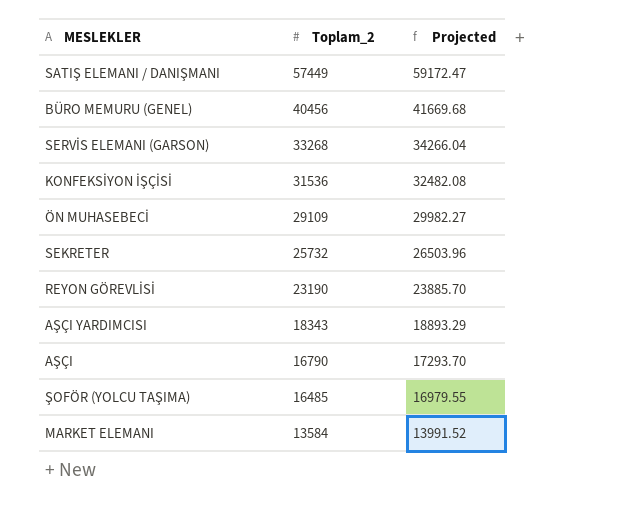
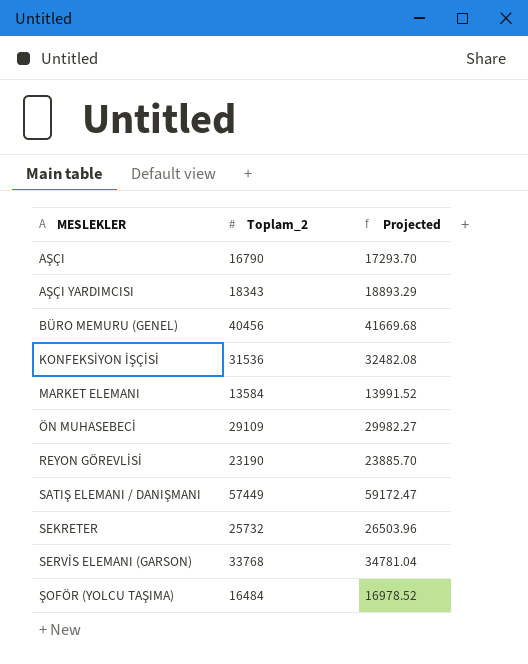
row order: Toplam_2 descending -> MESLEKLER ascending
SERVİS ELEMANI (GARSON) | Toplam_2: 33268 -> 33768
SERVİS ELEMANI (GARSON) | Projected: 34266.04 -> 34781.04
ŞOFÖR (YOLCU TAŞIMA) | Toplam_2: 16485 -> 16484
ŞOFÖR (YOLCU TAŞIMA) | Projected: 16979.55 -> 16978.52

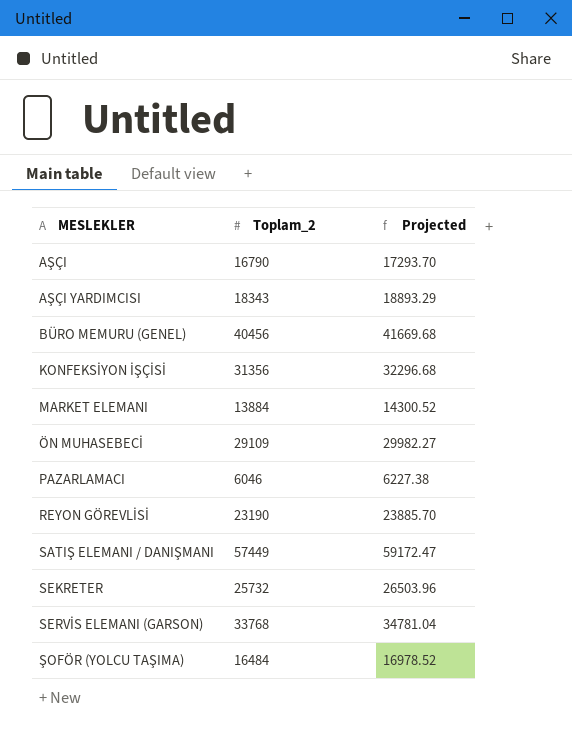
KONFEKSİYON İŞÇİSİ | Toplam_2: 31536 -> 31356
KONFEKSİYON İŞÇİSİ | Projected: 32482.08 -> 32296.68
MARKET ELEMANI | Toplam_2: 13584 -> 13884
MARKET ELEMANI | Projected: 13991.52 -> 14300.52
row PAZARLAMACI: none -> 6046 | 6227.38

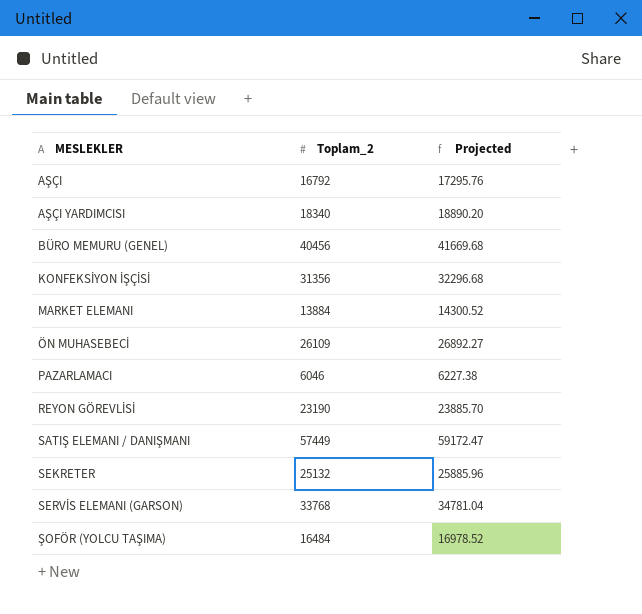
AŞÇI | Toplam_2: 16790 -> 16792
AŞÇI | Projected: 17293.70 -> 17295.76
AŞÇI YARDIMCISI | Toplam_2: 18343 -> 18340
AŞÇI YARDIMCISI | Projected: 18893.29 -> 18890.20
ÖN MUHASEBECİ | Toplam_2: 29109 -> 26109
ÖN MUHASEBECİ | Projected: 29982.27 -> 26892.27
SEKRETER | Toplam_2: 25732 -> 25132
SEKRETER | Projected: 26503.96 -> 25885.96

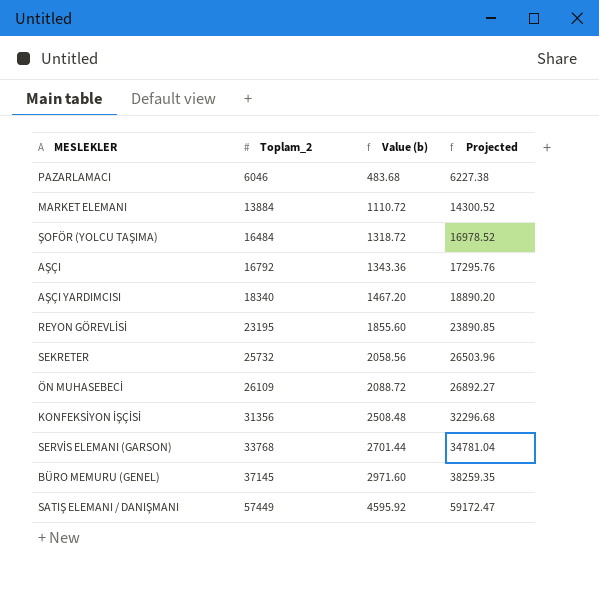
row order: MESLEKLER ascending -> Toplam_2 ascending
column Value (b) | formula: none -> [Toplam_2] * 0.08
REYON GÖREVLİSİ | Toplam_2: 23190 -> 23195
REYON GÖREVLİSİ | Projected: 23885.70 -> 23890.85
SEKRETER | Toplam_2: 25132 -> 25732
SEKRETER | Projected: 25885.96 -> 26503.96
BÜRO MEMURU (GENEL) | Toplam_2: 40456 -> 37145
BÜRO MEMURU (GENEL) | Projected: 41669.68 -> 38259.35

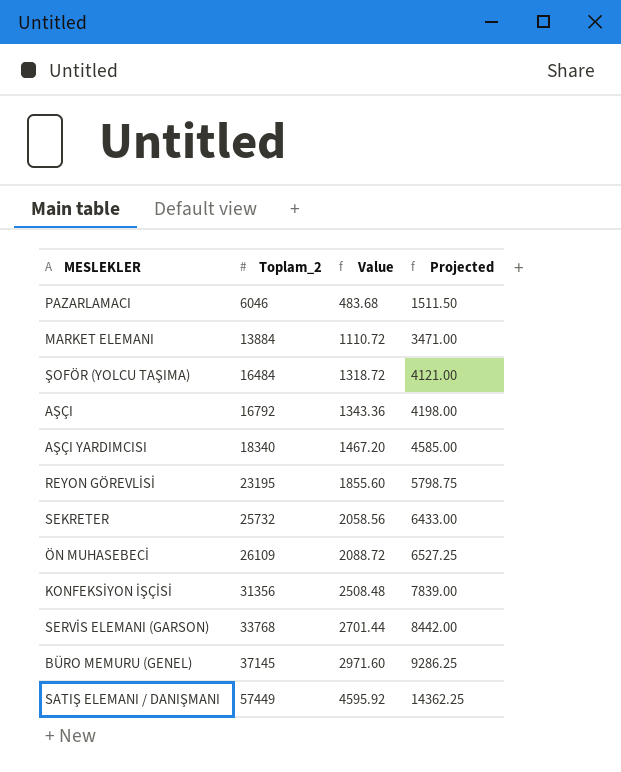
column name: Value (b) -> Value
column Projected | formula: [Toplam_2] * 1.03 -> [Toplam_2] * 0.25

